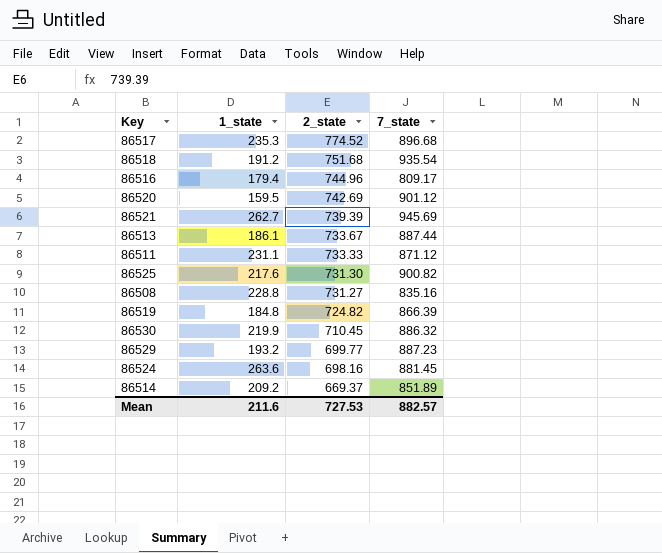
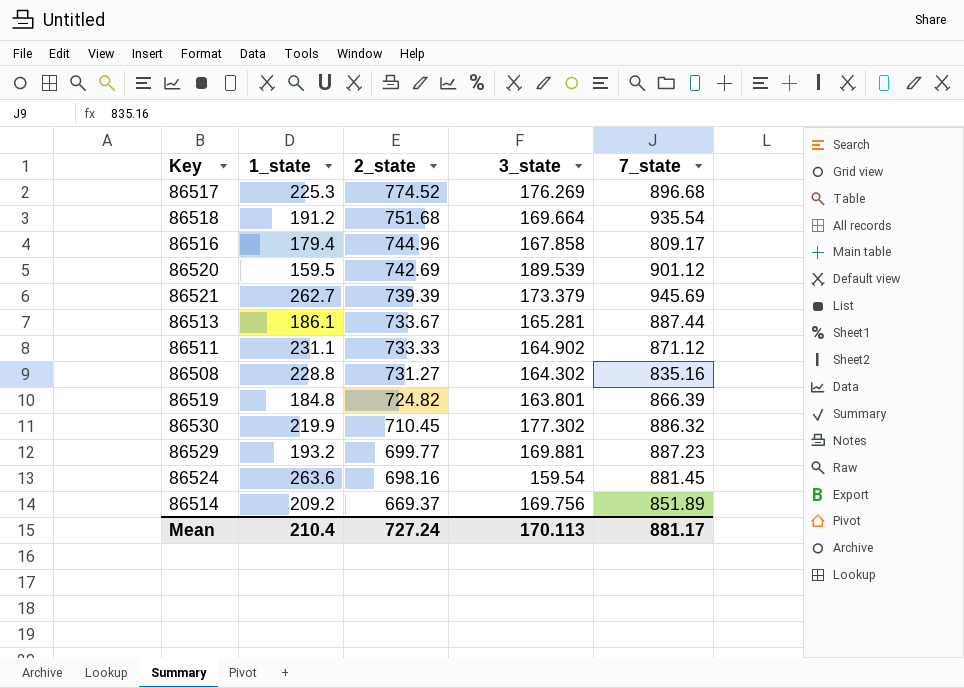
column 3_state | position: none -> 4
row 86525: 217.6 | 731.30 | 900.82 -> none
86517 | 1_state: 235.3 -> 225.3
Mean | 1_state: 211.6 -> 210.4
Mean | 2_state: 727.53 -> 727.24
Mean | 7_state: 882.57 -> 881.17

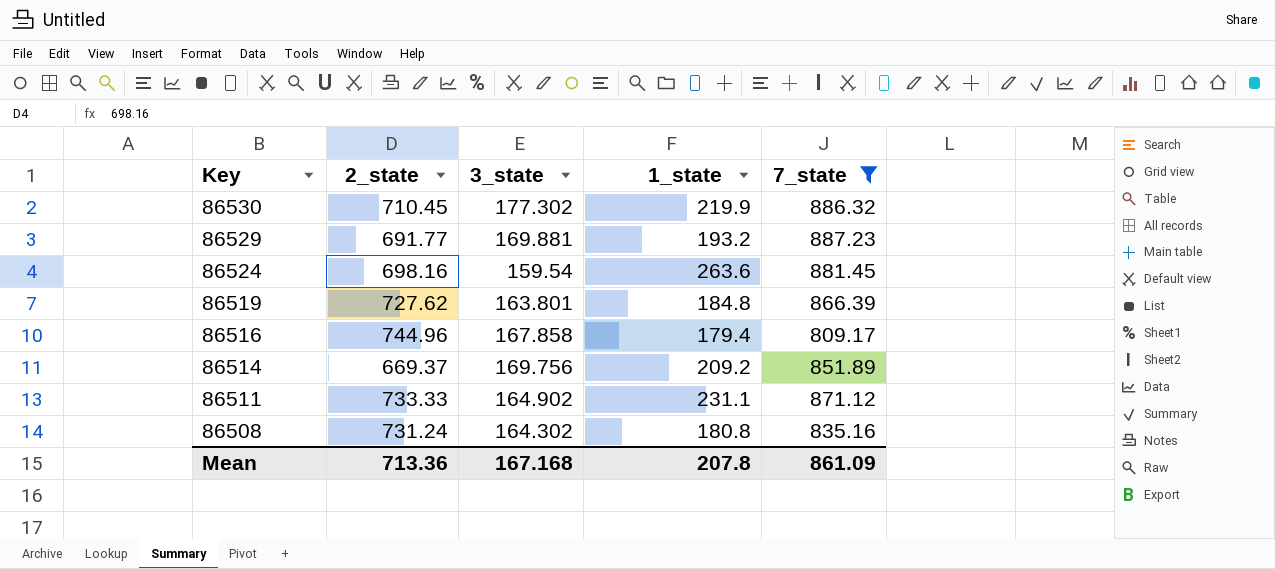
filter: none -> 7_state <= 887.23
row order: 2_state descending -> Key descending
column 1_state | position: 2 -> 4
86529 | 2_state: 699.77 -> 691.77
86519 | 2_state: 724.82 -> 727.62
86508 | 2_state: 731.27 -> 731.24
86508 | 1_state: 228.8 -> 180.8
Mean | 2_state: 727.24 -> 713.36
Mean | 3_state: 170.113 -> 167.168
Mean | 1_state: 210.4 -> 207.8
Mean | 7_state: 881.17 -> 861.09

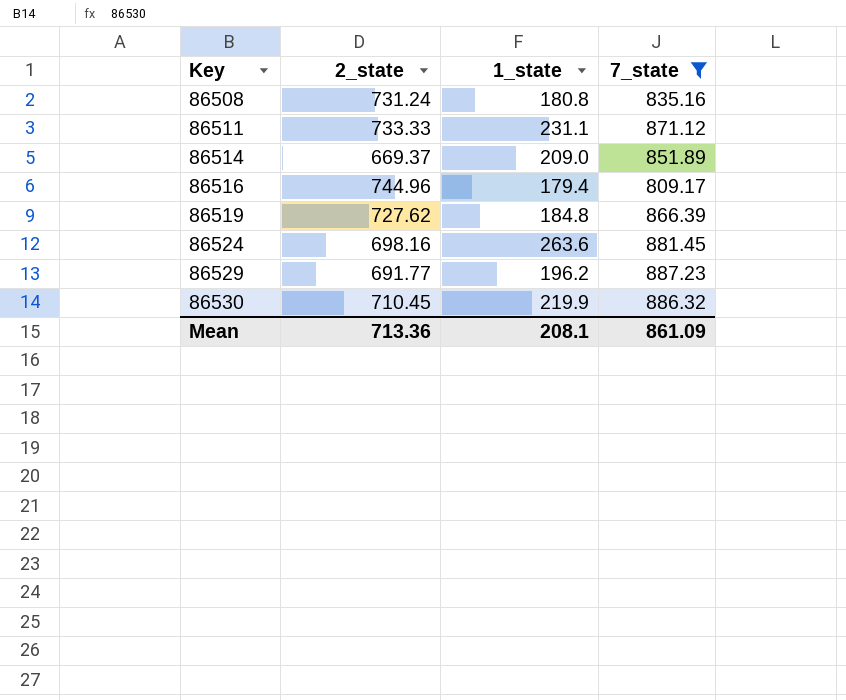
row order: Key descending -> Key ascending
column 3_state | position: 3 -> none
86514 | 1_state: 209.2 -> 209.0
86529 | 1_state: 193.2 -> 196.2
Mean | 1_state: 207.8 -> 208.1

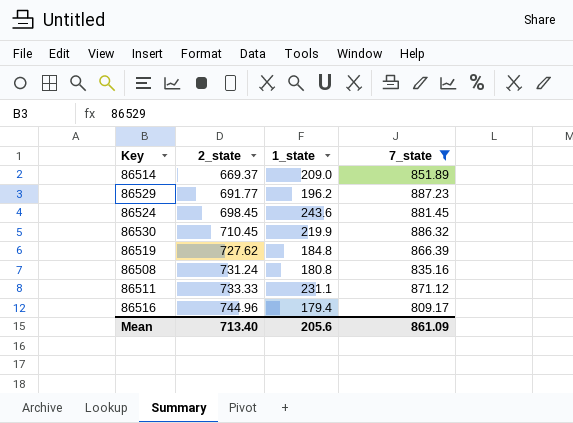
row order: Key ascending -> 2_state ascending
86524 | 2_state: 698.16 -> 698.45
86524 | 1_state: 263.6 -> 243.6
Mean | 2_state: 713.36 -> 713.40
Mean | 1_state: 208.1 -> 205.6

